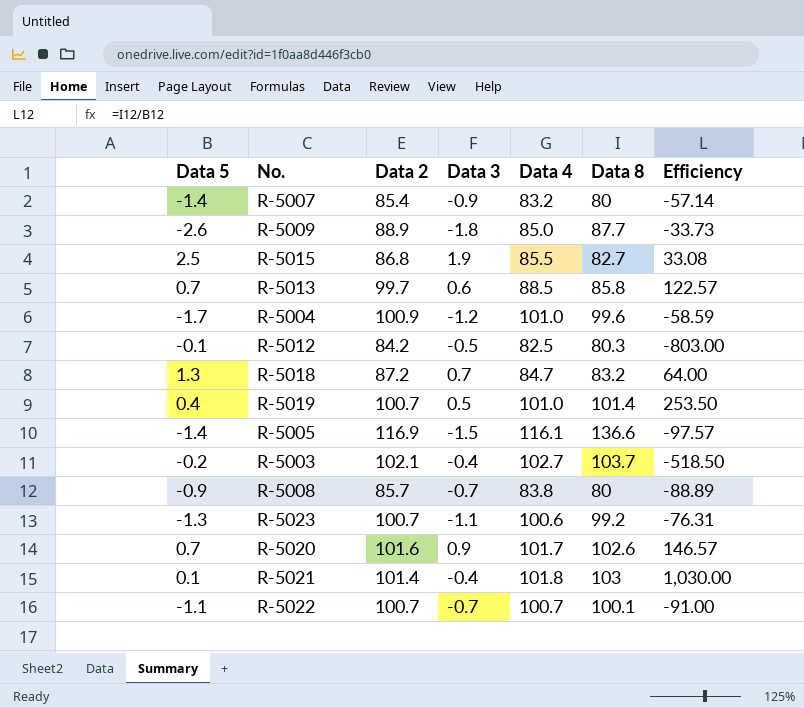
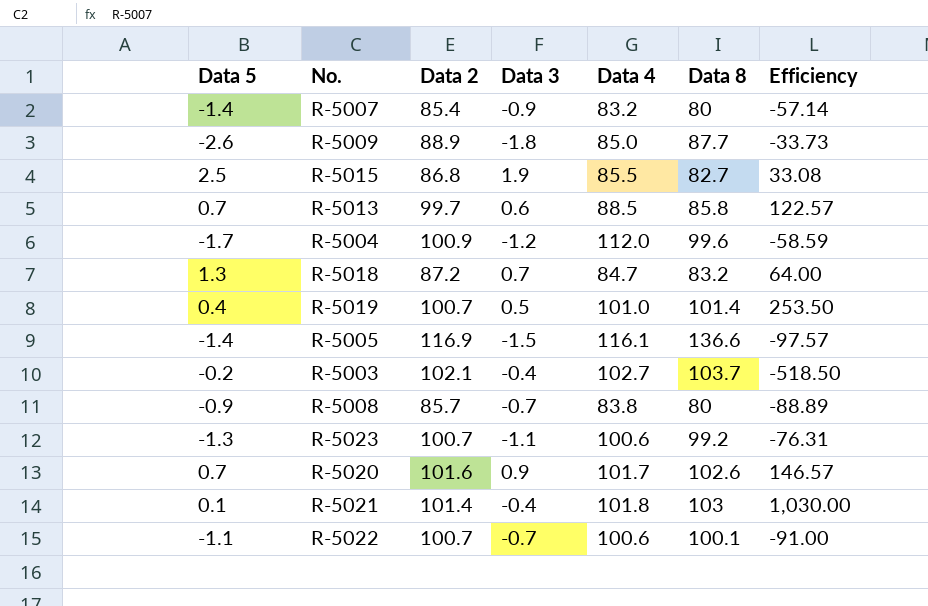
row R-5012: -0.1 | 84.2 | -0.5 | 82.5 | 80.3 | -803.00 -> none
R-5004 | Data 4: 101.0 -> 112.0
R-5022 | Data 4: 100.7 -> 100.6

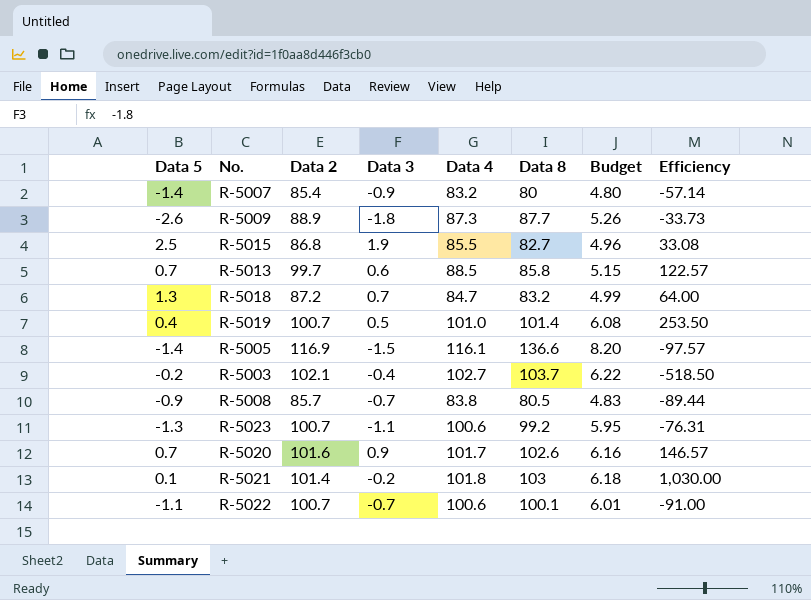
column Budget | formula: none -> [Data 8] * 0.06
row R-5004: -1.7 | 100.9 | -1.2 | 112.0 | 99.6 | -58.59 -> none
R-5009 | Data 4: 85.0 -> 87.3
R-5008 | Data 8: 80 -> 80.5
R-5008 | Efficiency: -88.89 -> -89.44
R-5021 | Data 3: -0.4 -> -0.2

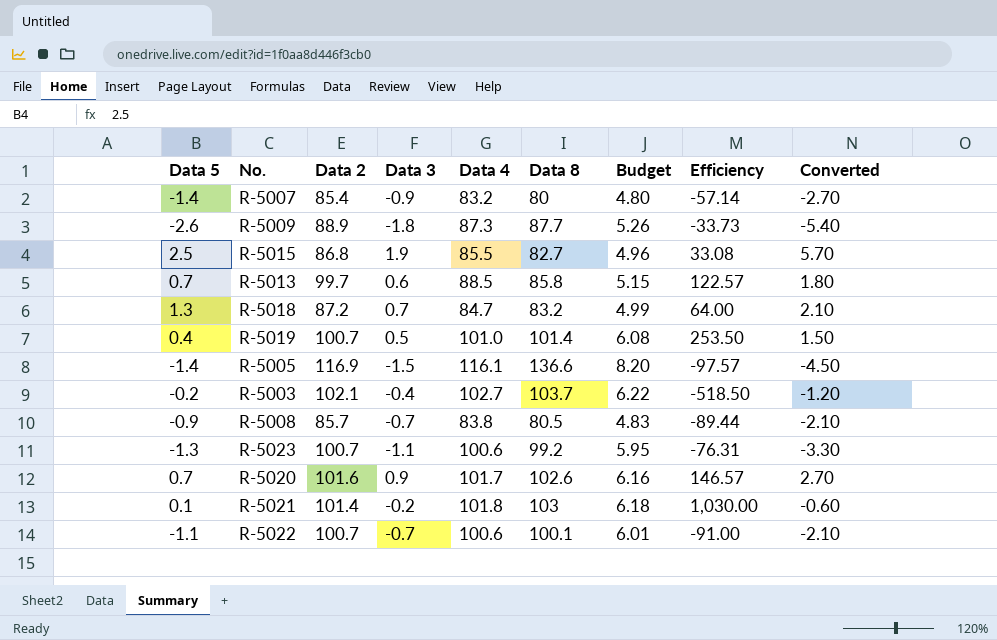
column Converted | formula: none -> [Data 3] * 3

